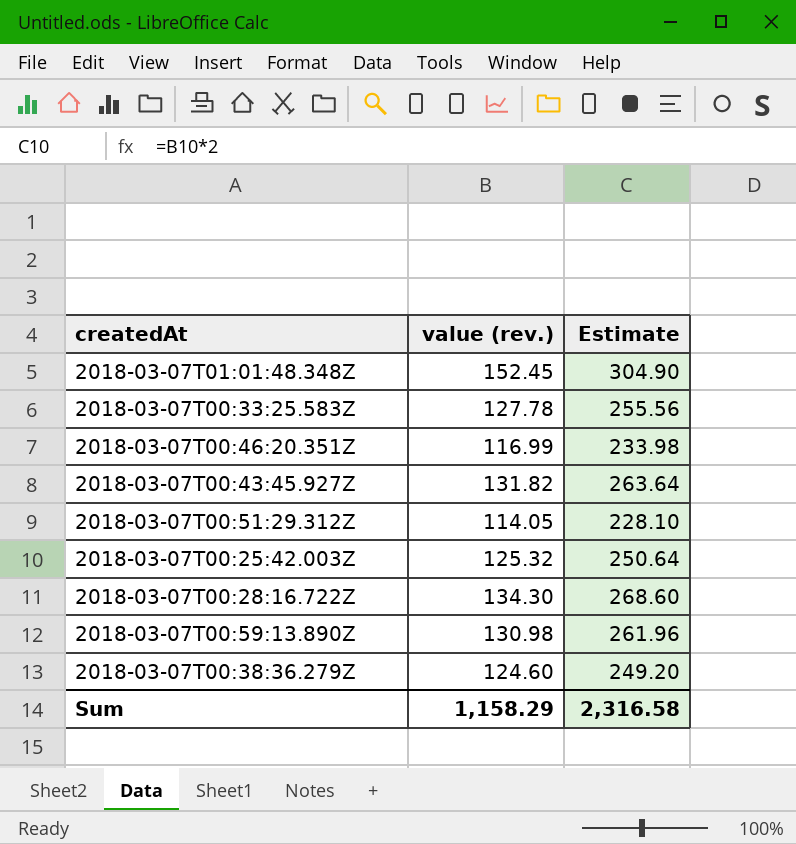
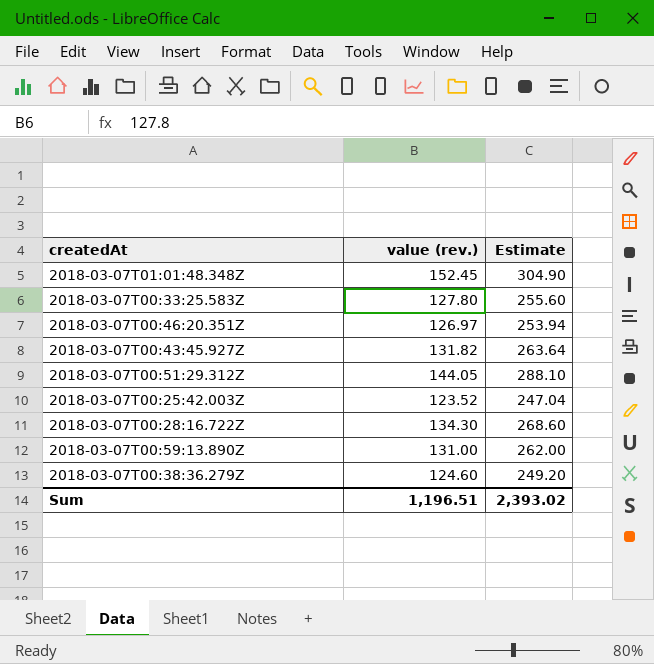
2018-03-07T00:33:25.583Z | value (rev.): 127.78 -> 127.80
2018-03-07T00:33:25.583Z | Estimate: 255.56 -> 255.60
2018-03-07T00:46:20.351Z | value (rev.): 116.99 -> 126.97
2018-03-07T00:46:20.351Z | Estimate: 233.98 -> 253.94
2018-03-07T00:51:29.312Z | value (rev.): 114.05 -> 144.05
2018-03-07T00:51:29.312Z | Estimate: 228.10 -> 288.10
2018-03-07T00:25:42.003Z | value (rev.): 125.32 -> 123.52
2018-03-07T00:25:42.003Z | Estimate: 250.64 -> 247.04
2018-03-07T00:59:13.890Z | value (rev.): 130.98 -> 131.00
2018-03-07T00:59:13.890Z | Estimate: 261.96 -> 262.00
Sum | value (rev.): 1,158.29 -> 1,196.51
Sum | Estimate: 2,316.58 -> 2,393.02

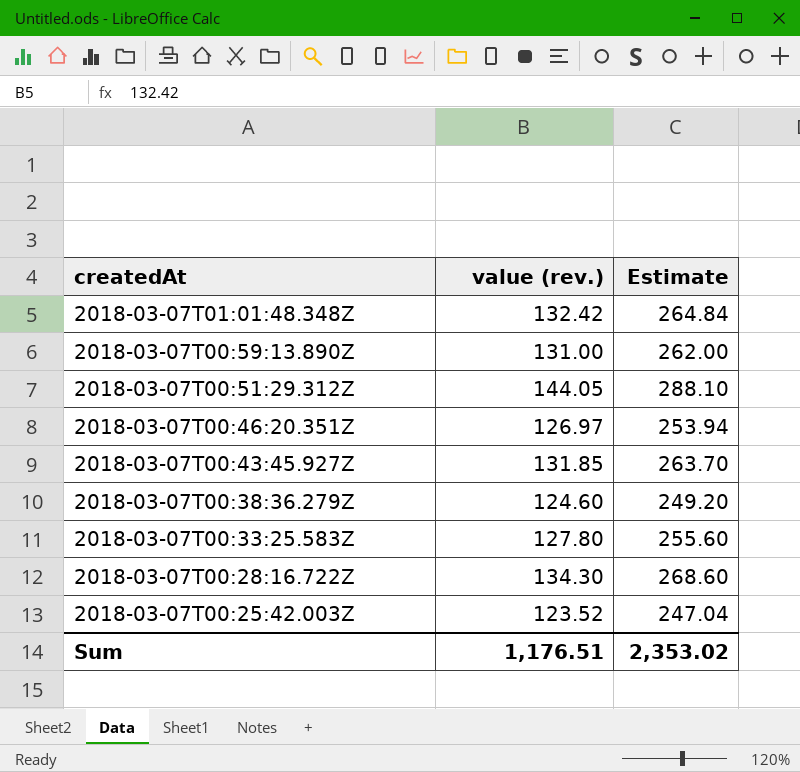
row order: none -> createdAt descending
2018-03-07T01:01:48.348Z | value (rev.): 152.45 -> 132.42
2018-03-07T01:01:48.348Z | Estimate: 304.90 -> 264.84
2018-03-07T00:43:45.927Z | value (rev.): 131.82 -> 131.85
2018-03-07T00:43:45.927Z | Estimate: 263.64 -> 263.70
Sum | value (rev.): 1,196.51 -> 1,176.51
Sum | Estimate: 2,393.02 -> 2,353.02

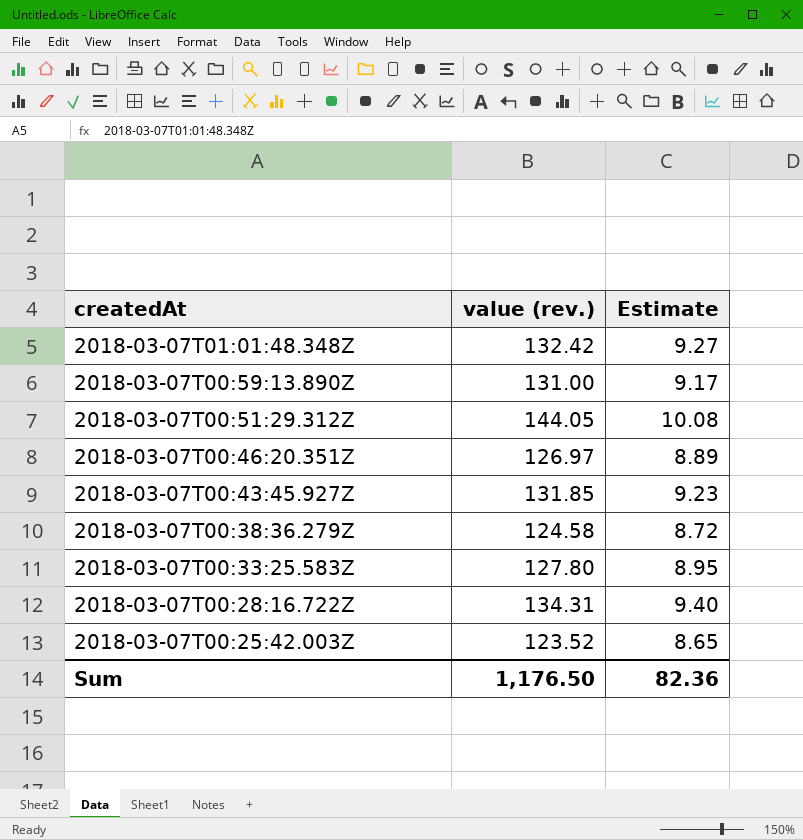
column Estimate | formula: [value (rev.)] * 2 -> [value (rev.)] * 0.07
2018-03-07T00:38:36.279Z | value (rev.): 124.60 -> 124.58
2018-03-07T00:28:16.722Z | value (rev.): 134.30 -> 134.31
Sum | value (rev.): 1,176.51 -> 1,176.50
Sum | Estimate: 2,353.02 -> 82.36

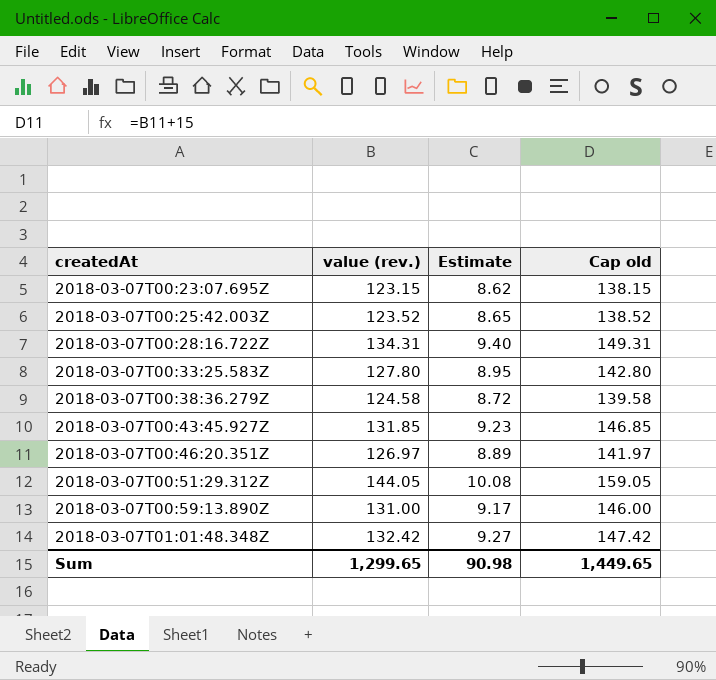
row order: createdAt descending -> createdAt ascending
column Cap old | formula: none -> [value (rev.)] + 15
row 2018-03-07T00:23:07.695Z: none -> 123.15 | 8.62 | 138.15
Sum | value (rev.): 1,176.50 -> 1,299.65
Sum | Estimate: 82.36 -> 90.98

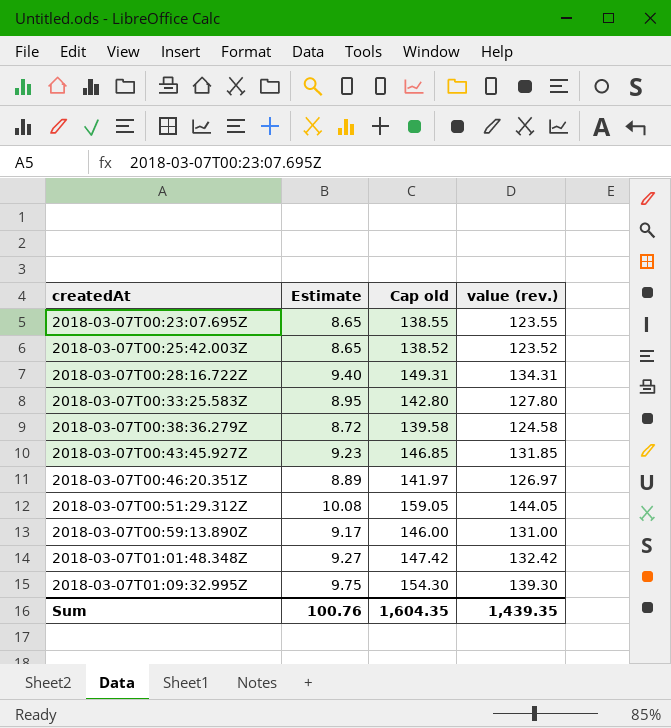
column value (rev.) | position: 2 -> 4
2018-03-07T00:23:07.695Z | Estimate: 8.62 -> 8.65
2018-03-07T00:23:07.695Z | Cap old: 138.15 -> 138.55
2018-03-07T00:23:07.695Z | value (rev.): 123.15 -> 123.55
row 2018-03-07T01:09:32.995Z: none -> 9.75 | 154.30 | 139.30
Sum | Estimate: 90.98 -> 100.76
Sum | Cap old: 1,449.65 -> 1,604.35
Sum | value (rev.): 1,299.65 -> 1,439.35

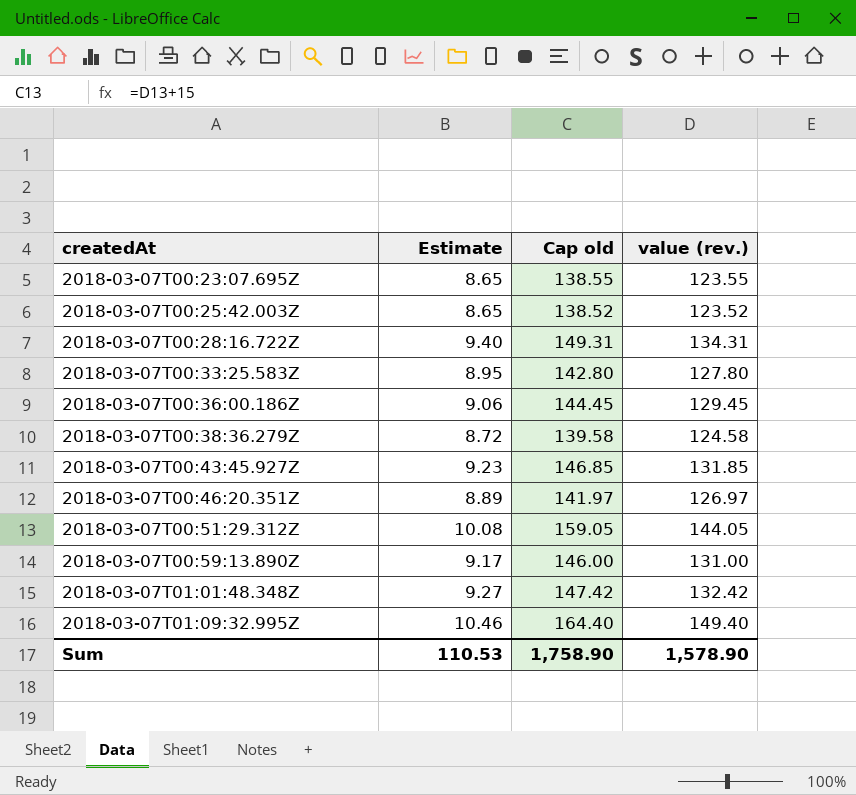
row 2018-03-07T00:36:00.186Z: none -> 9.06 | 144.45 | 129.45
2018-03-07T01:09:32.995Z | Estimate: 9.75 -> 10.46
2018-03-07T01:09:32.995Z | Cap old: 154.30 -> 164.40
2018-03-07T01:09:32.995Z | value (rev.): 139.30 -> 149.40
Sum | Estimate: 100.76 -> 110.53
Sum | Cap old: 1,604.35 -> 1,758.90
Sum | value (rev.): 1,439.35 -> 1,578.90

